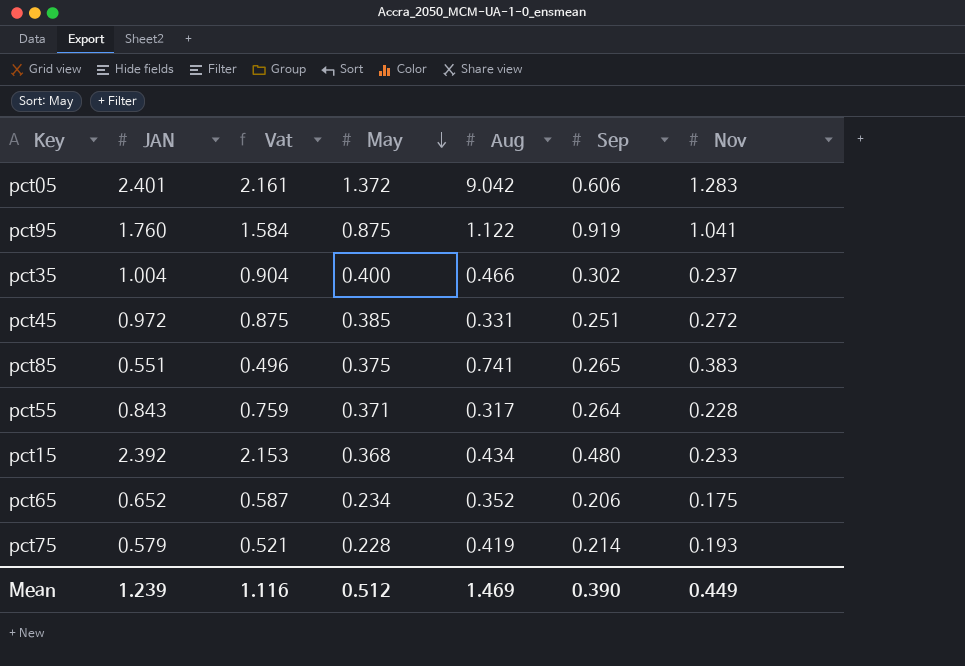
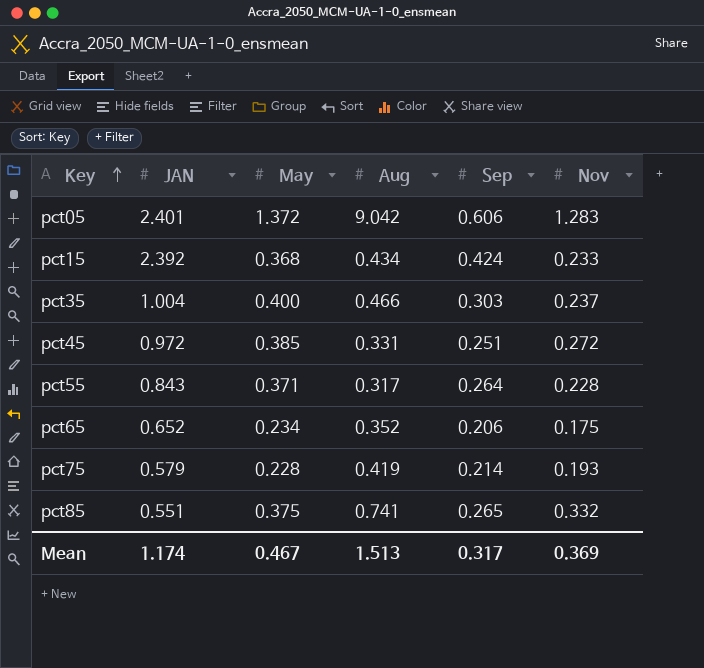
row order: May descending -> Key ascending
column Vat | formula: [JAN] * 0.9 -> none
row pct95: 1.760 | 1.584 | 0.875 | 1.122 | 0.919 | 1.041 -> none
pct15 | Sep: 0.480 -> 0.424
pct35 | Sep: 0.302 -> 0.303
pct85 | Nov: 0.383 -> 0.332
Mean | JAN: 1.239 -> 1.174
Mean | May: 0.512 -> 0.467
Mean | Aug: 1.469 -> 1.513
Mean | Sep: 0.390 -> 0.317
Mean | Nov: 0.449 -> 0.369

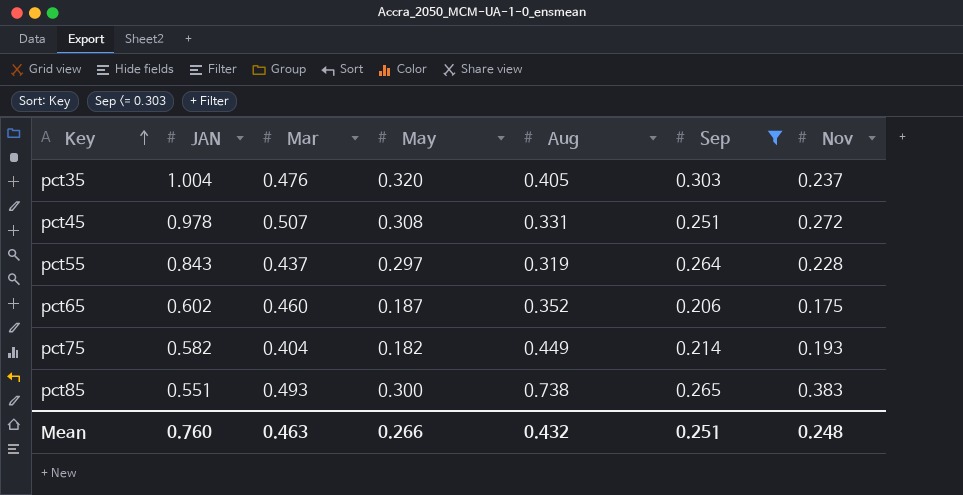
filter: none -> Sep <= 0.303
column Mar | position: none -> 3
pct35 | May: 0.400 -> 0.320
pct35 | Aug: 0.466 -> 0.405
pct45 | JAN: 0.972 -> 0.978
pct45 | May: 0.385 -> 0.308
pct55 | May: 0.371 -> 0.297
pct55 | Aug: 0.317 -> 0.319
pct65 | JAN: 0.652 -> 0.602
pct65 | May: 0.234 -> 0.187
pct75 | JAN: 0.579 -> 0.582
pct75 | May: 0.228 -> 0.182
pct75 | Aug: 0.419 -> 0.449
pct85 | May: 0.375 -> 0.300
pct85 | Aug: 0.741 -> 0.738
pct85 | Nov: 0.332 -> 0.383
Mean | JAN: 1.174 -> 0.760
Mean | May: 0.467 -> 0.266
Mean | Aug: 1.513 -> 0.432
Mean | Sep: 0.317 -> 0.251
Mean | Nov: 0.369 -> 0.248

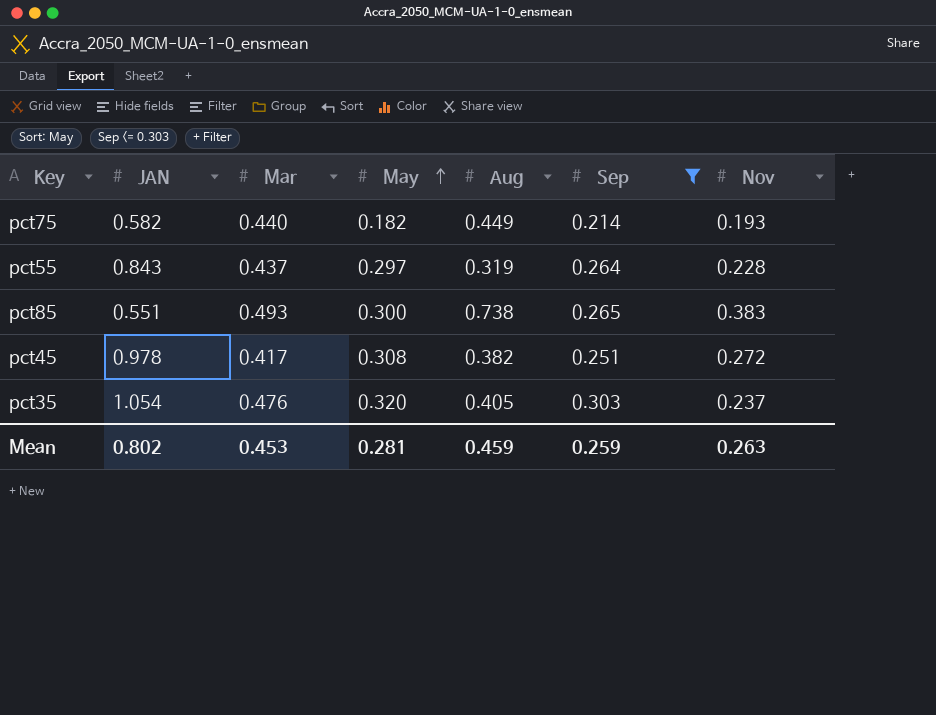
row order: Key ascending -> May ascending
row pct65: 0.602 | 0.460 | 0.187 | 0.352 | 0.206 | 0.175 -> none
pct75 | Mar: 0.404 -> 0.440
pct45 | Mar: 0.507 -> 0.417
pct45 | Aug: 0.331 -> 0.382
pct35 | JAN: 1.004 -> 1.054
Mean | JAN: 0.760 -> 0.802
Mean | Mar: 0.463 -> 0.453
Mean | May: 0.266 -> 0.281
Mean | Aug: 0.432 -> 0.459
Mean | Sep: 0.251 -> 0.259
Mean | Nov: 0.248 -> 0.263

